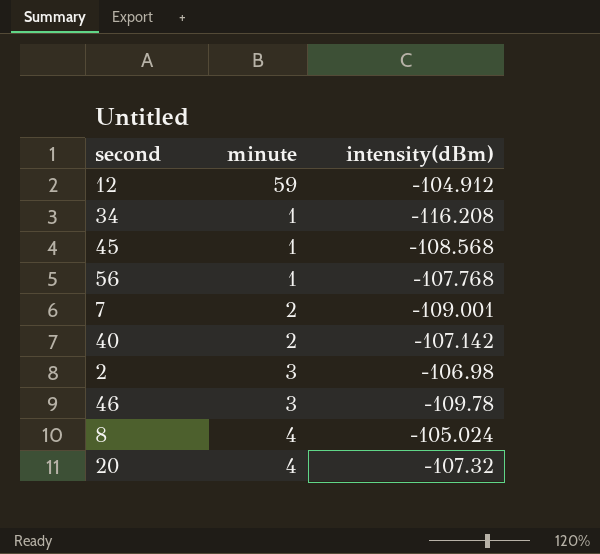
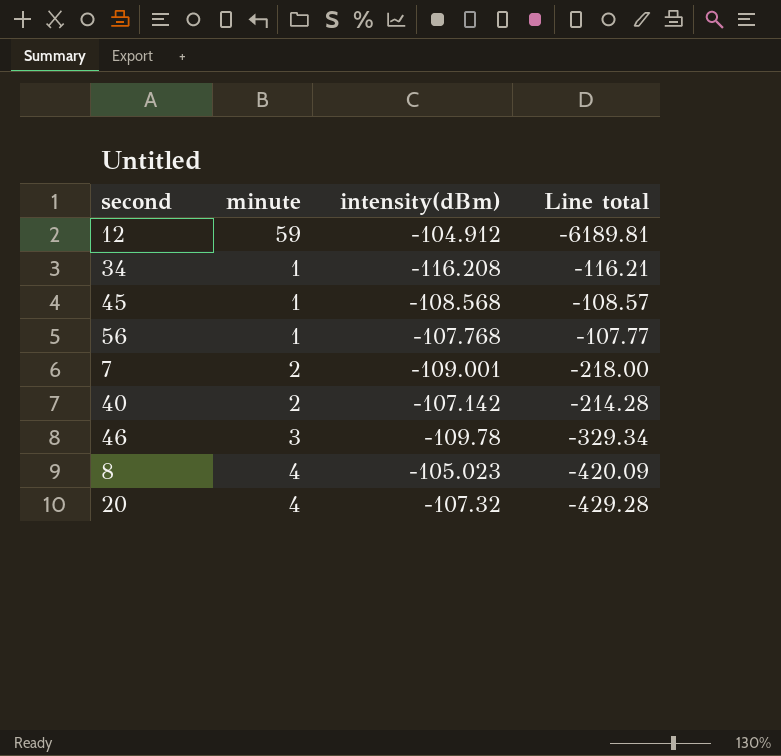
column Line total | formula: none -> [minute] * [intensity(dBm)]
row 2: 3 | -106.98 -> none
8 | intensity(dBm): -105.024 -> -105.023

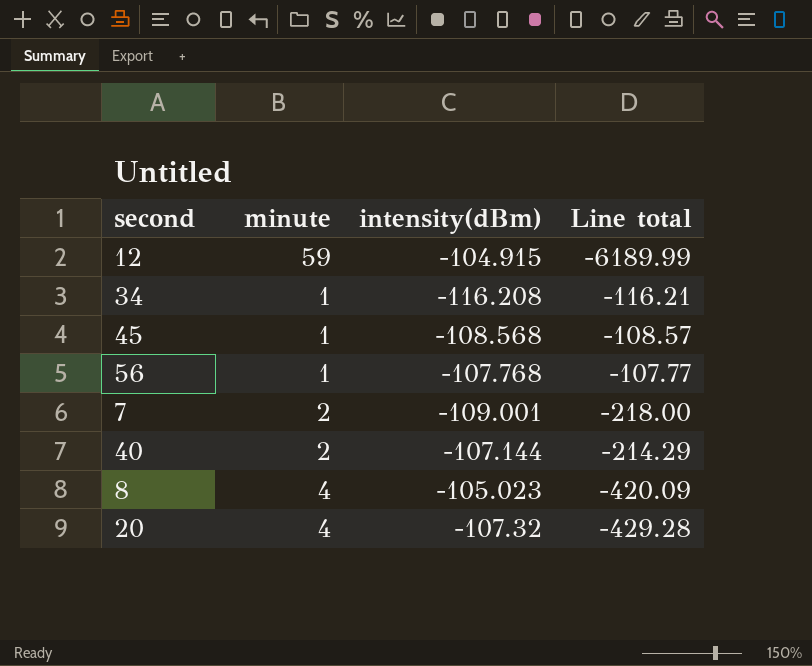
row 46: 3 | -109.78 | -329.34 -> none
12 | intensity(dBm): -104.912 -> -104.915
12 | Line total: -6189.81 -> -6189.99
40 | intensity(dBm): -107.142 -> -107.144
40 | Line total: -214.28 -> -214.29

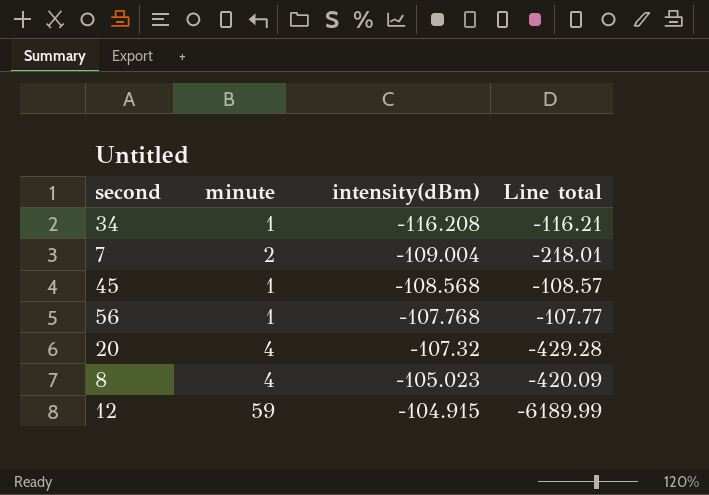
row order: none -> intensity(dBm) ascending
row 40: 2 | -107.144 | -214.29 -> none
7 | intensity(dBm): -109.001 -> -109.004
7 | Line total: -218.00 -> -218.01

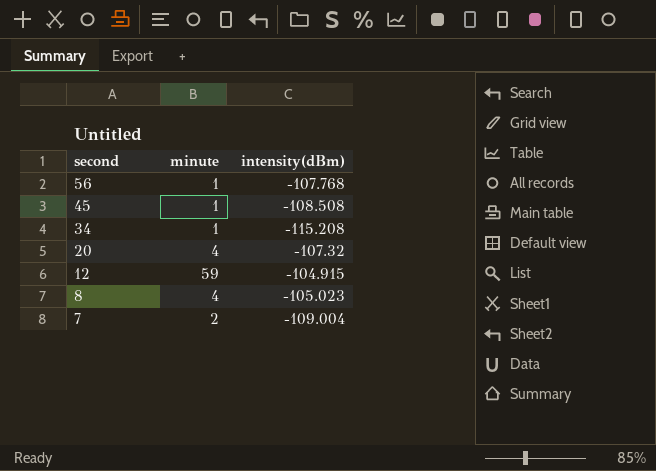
row order: intensity(dBm) ascending -> second descending
column Line total | formula: [minute] * [intensity(dBm)] -> none
45 | intensity(dBm): -108.568 -> -108.508
34 | intensity(dBm): -116.208 -> -115.208

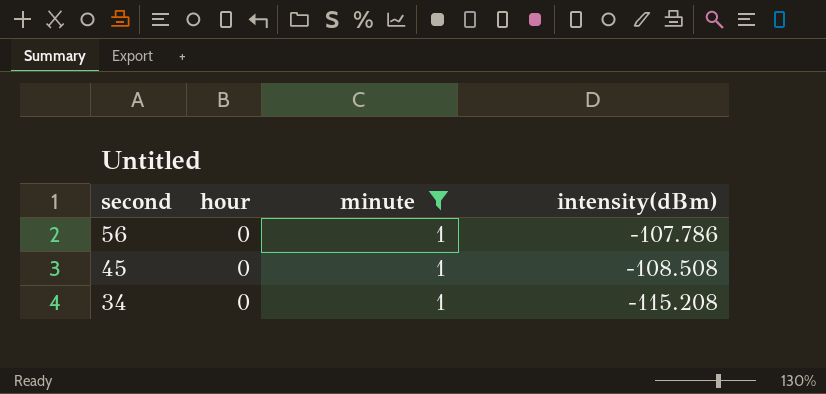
filter: none -> minute = 1
column hour | position: none -> 2
56 | intensity(dBm): -107.768 -> -107.786

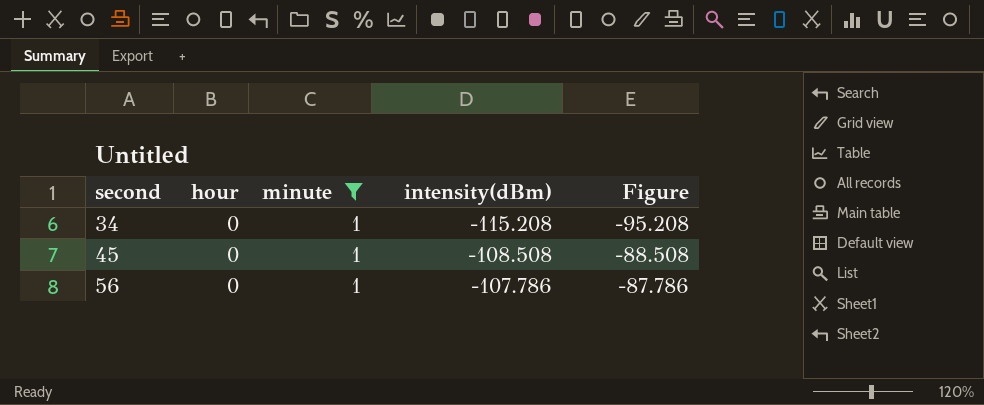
row order: second descending -> second ascending
column Figure | formula: none -> [intensity(dBm)] + 20

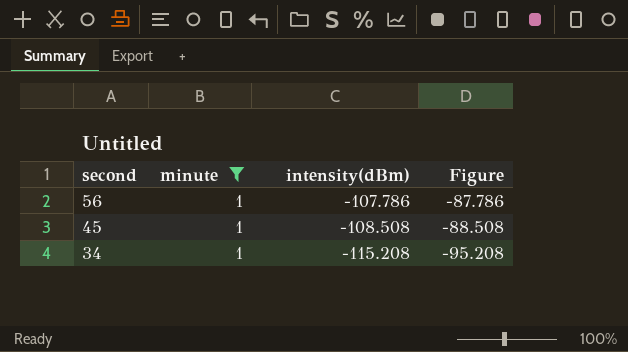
row order: second ascending -> second descending
column hour | position: 2 -> none

